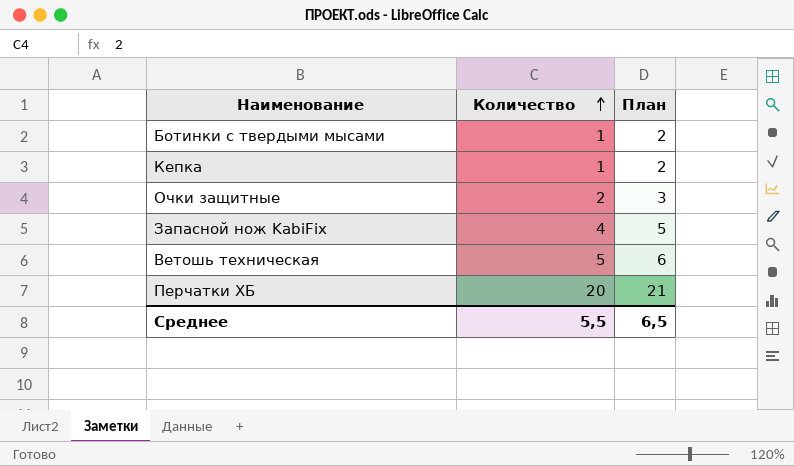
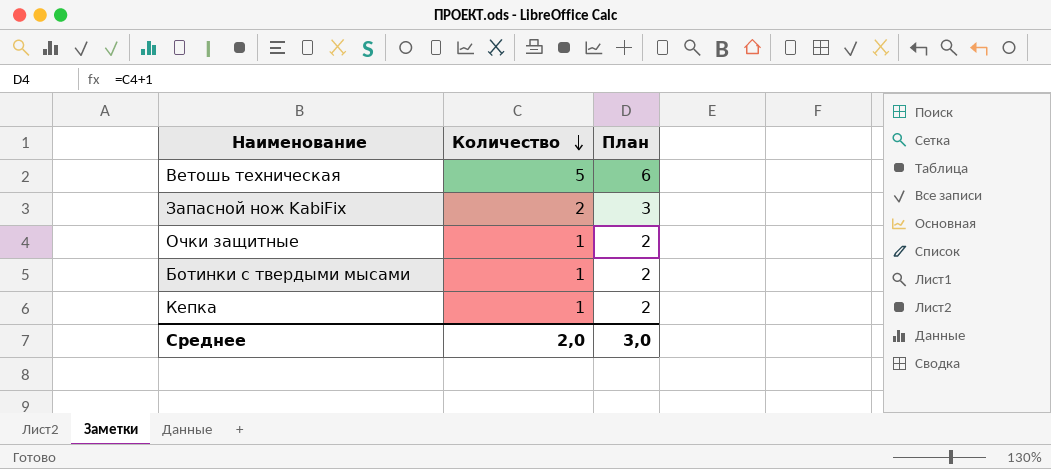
row order: Количество ascending -> Количество descending
row Перчатки ХБ: 20 | 21 -> none
Запасной нож KabiFix | Количество: 4 -> 2
Запасной нож KabiFix | План: 5 -> 3
Очки защитные | Количество: 2 -> 1
Очки защитные | План: 3 -> 2
Среднее | Количество: 5,5 -> 2,0
Среднее | План: 6,5 -> 3,0

